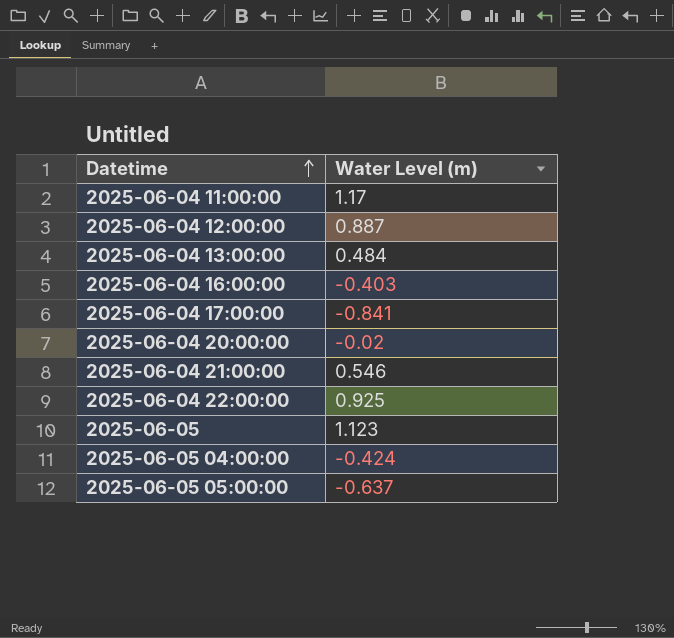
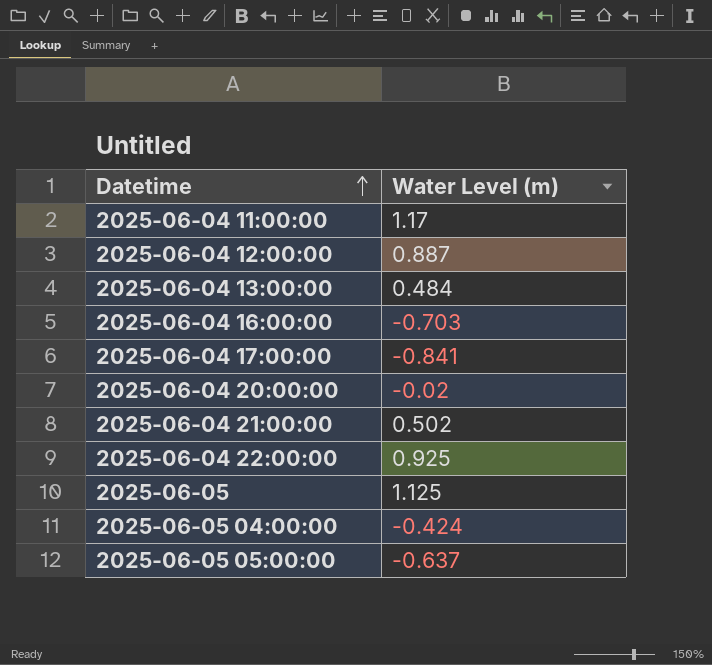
2025-06-04 16:00:00 | Water Level (m): -0.403 -> -0.703
2025-06-04 21:00:00 | Water Level (m): 0.546 -> 0.502
2025-06-05 | Water Level (m): 1.123 -> 1.125

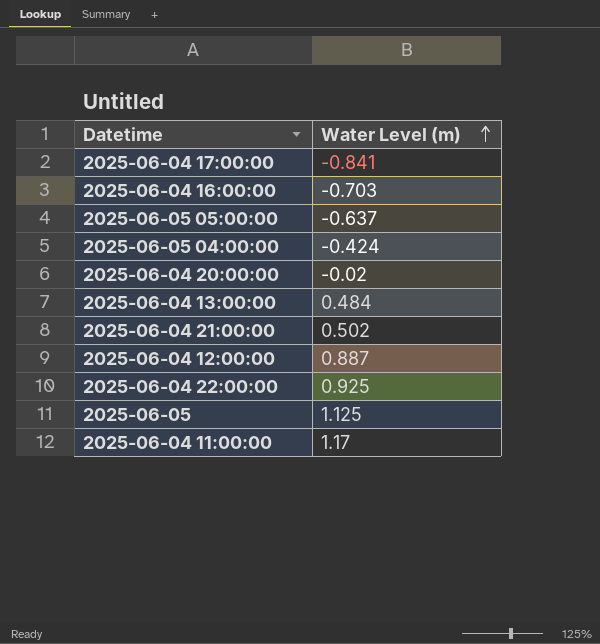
row order: Datetime ascending -> Water Level (m) ascending

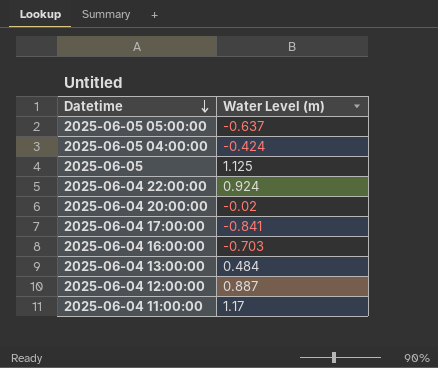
row order: Water Level (m) ascending -> Datetime descending
row 2025-06-04 21:00:00: 0.502 -> none
2025-06-04 22:00:00 | Water Level (m): 0.925 -> 0.924

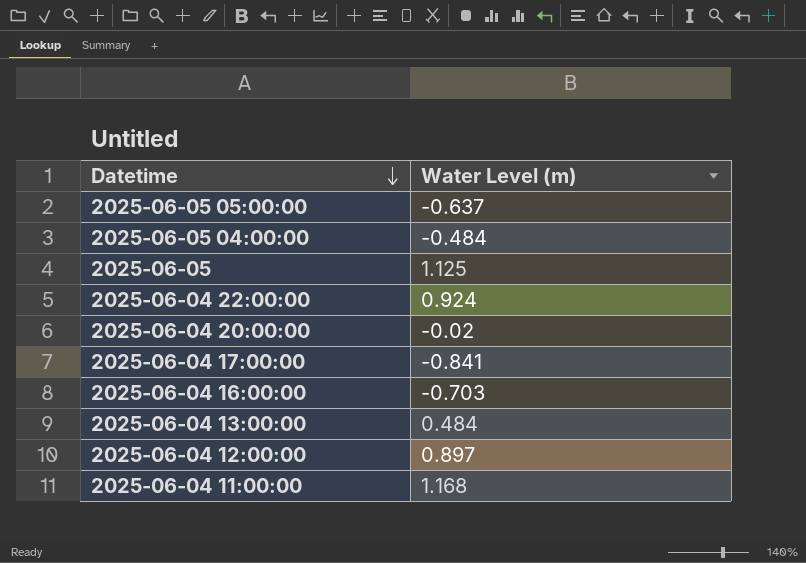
2025-06-05 04:00:00 | Water Level (m): -0.424 -> -0.484
2025-06-04 12:00:00 | Water Level (m): 0.887 -> 0.897
2025-06-04 11:00:00 | Water Level (m): 1.17 -> 1.168

